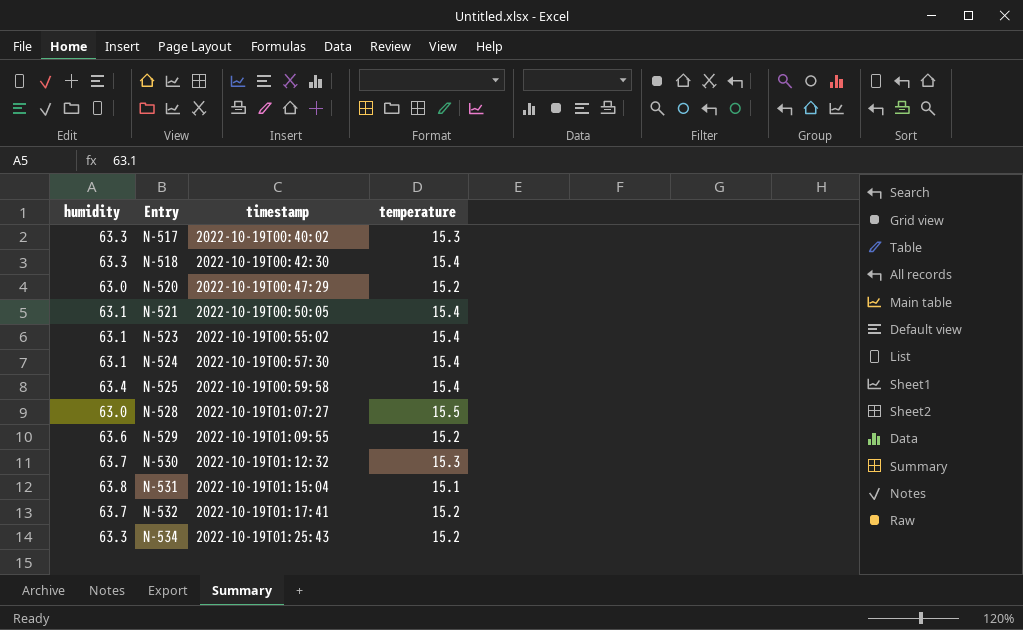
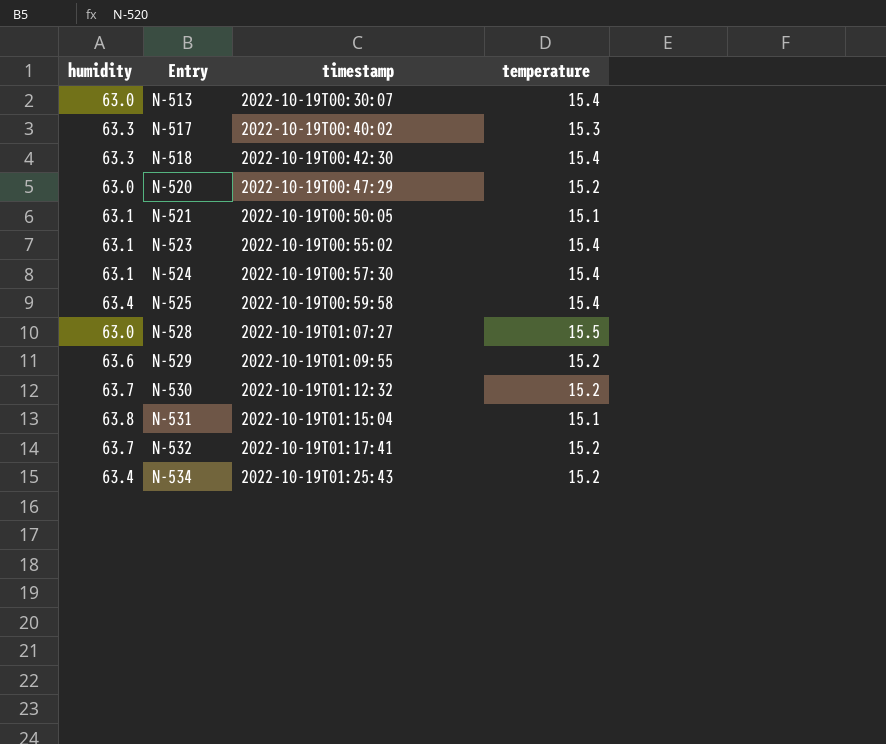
row N-513: none -> 63.0 | 2022-10-19T00:30:07 | 15.4
N-521 | temperature: 15.4 -> 15.1
N-530 | temperature: 15.3 -> 15.2
N-534 | humidity: 63.3 -> 63.4

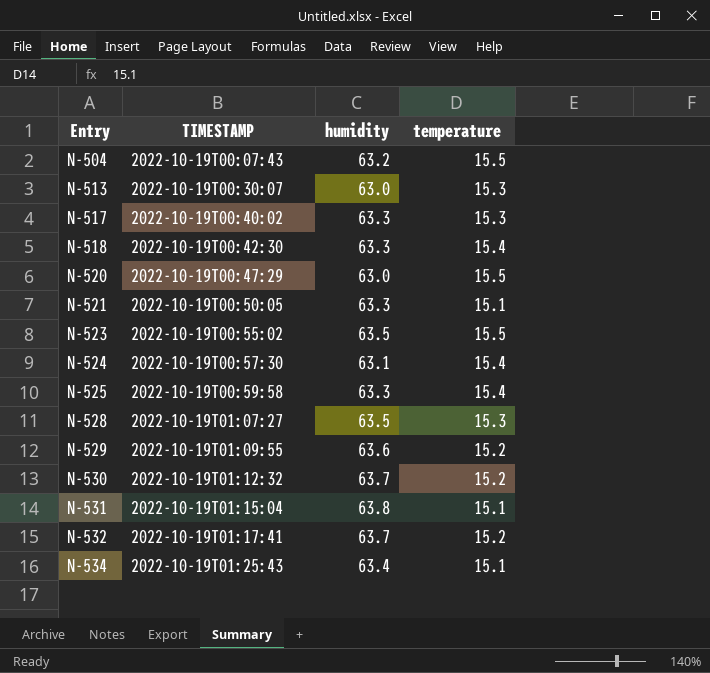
column name: timestamp -> TIMESTAMP
column humidity | position: 1 -> 3
row N-504: none -> 2022-10-19T00:07:43 | 63.2 | 15.5
N-513 | temperature: 15.4 -> 15.3
N-520 | temperature: 15.2 -> 15.5
N-521 | humidity: 63.1 -> 63.3
N-523 | humidity: 63.1 -> 63.5
N-523 | temperature: 15.4 -> 15.5
N-525 | humidity: 63.4 -> 63.3
N-528 | humidity: 63.0 -> 63.5
N-528 | temperature: 15.5 -> 15.3
N-534 | temperature: 15.2 -> 15.1

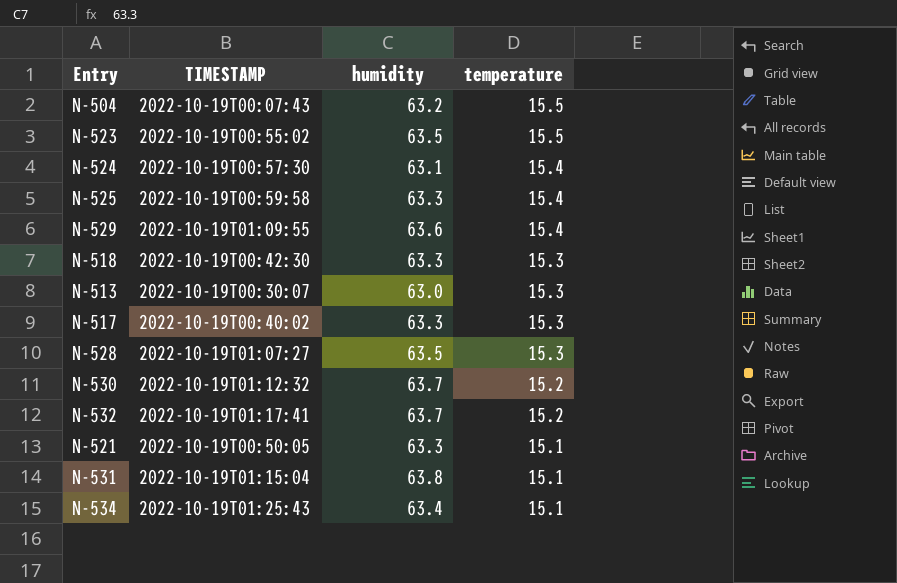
row order: Entry ascending -> temperature descending
row N-520: 2022-10-19T00:47:29 | 63.0 | 15.5 -> none
N-529 | temperature: 15.2 -> 15.4
N-518 | temperature: 15.4 -> 15.3

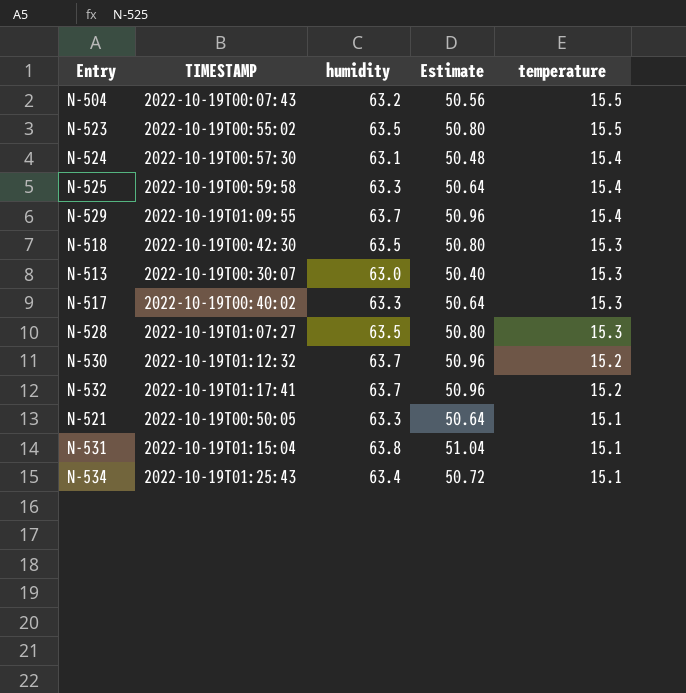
column Estimate | formula: none -> [humidity] * 0.8
N-529 | humidity: 63.6 -> 63.7
N-518 | humidity: 63.3 -> 63.5

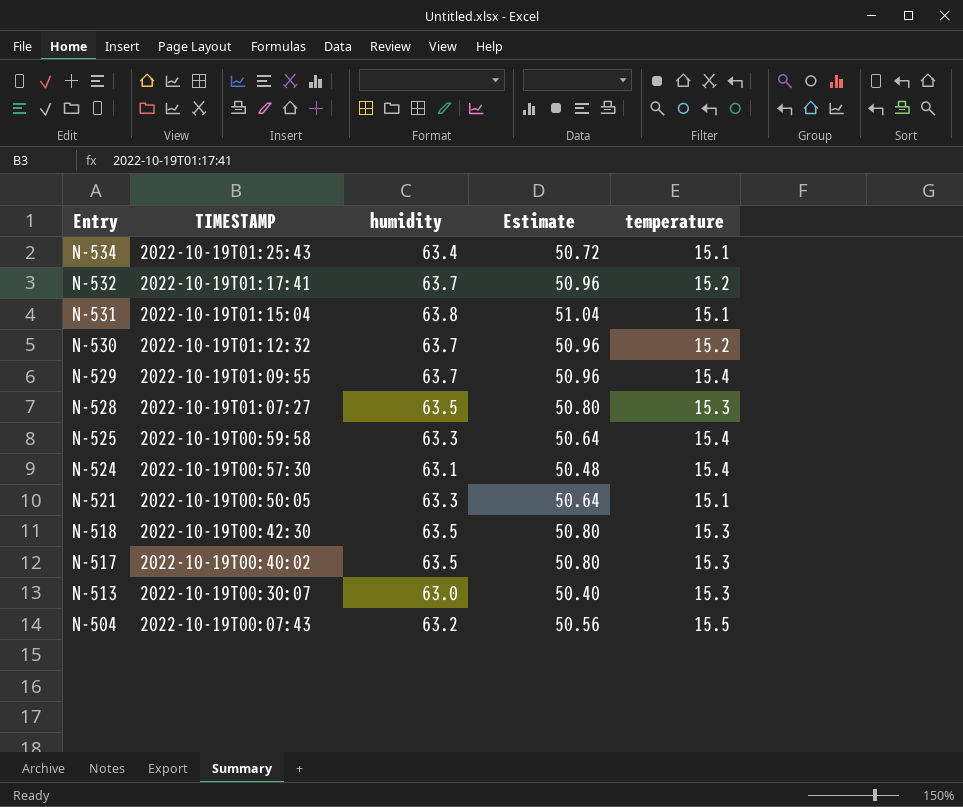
row order: temperature descending -> Entry descending
row N-523: 2022-10-19T00:55:02 | 63.5 | 50.80 | 15.5 -> none
N-517 | humidity: 63.3 -> 63.5
N-517 | Estimate: 50.64 -> 50.80

